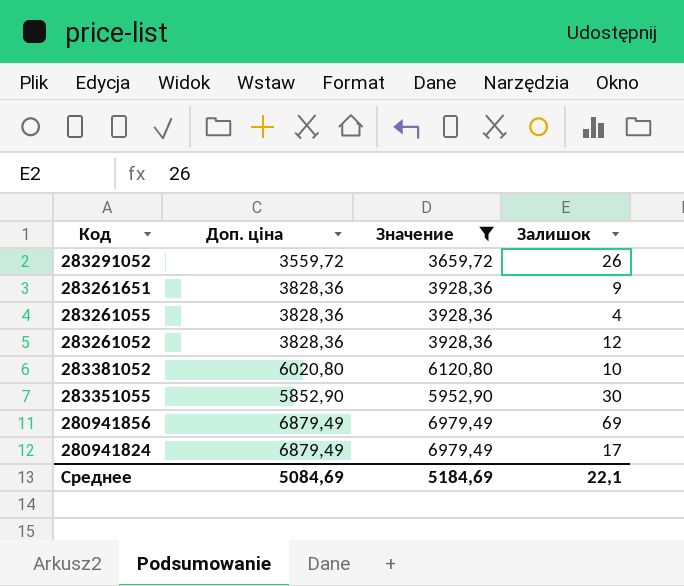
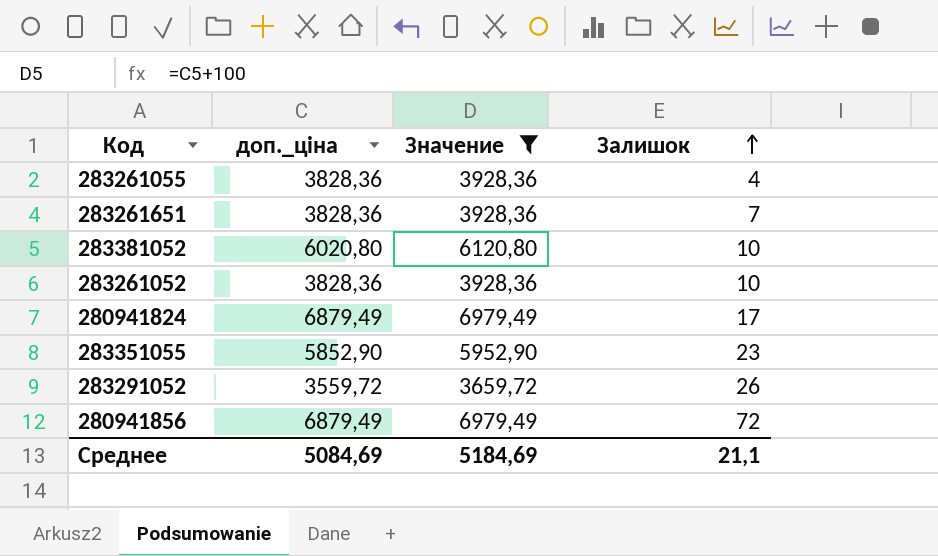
row order: none -> Залишок ascending
column name: Доп. ціна -> доп._ціна
283261651 | Залишок: 9 -> 7
283261052 | Залишок: 12 -> 10
283351055 | Залишок: 30 -> 23
280941856 | Залишок: 69 -> 72
Среднее | Залишок: 22,1 -> 21,1

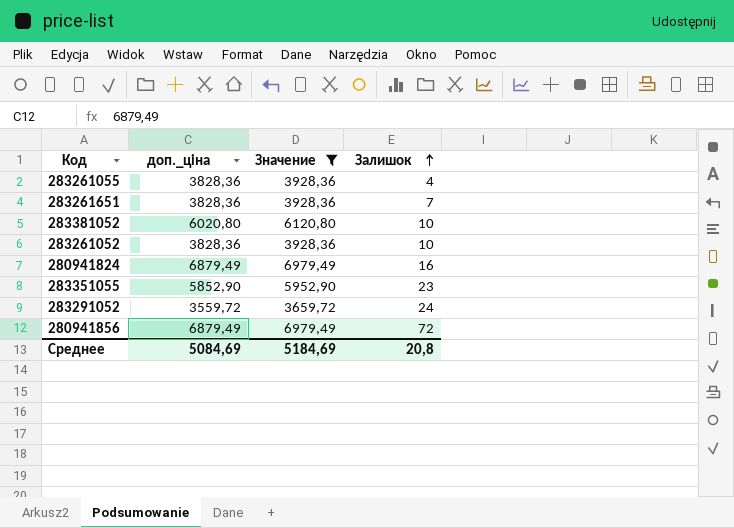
280941824 | Залишок: 17 -> 16
283291052 | Залишок: 26 -> 24
Среднее | Залишок: 21,1 -> 20,8

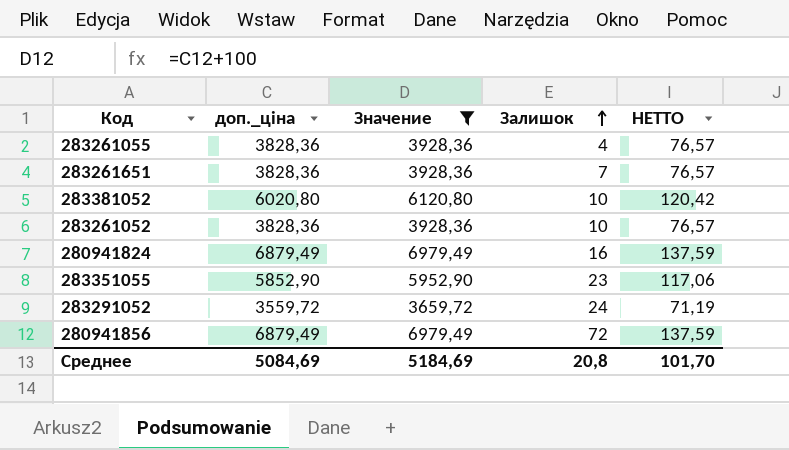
column НЕТТО | formula: none -> [доп._ціна] * 0,02

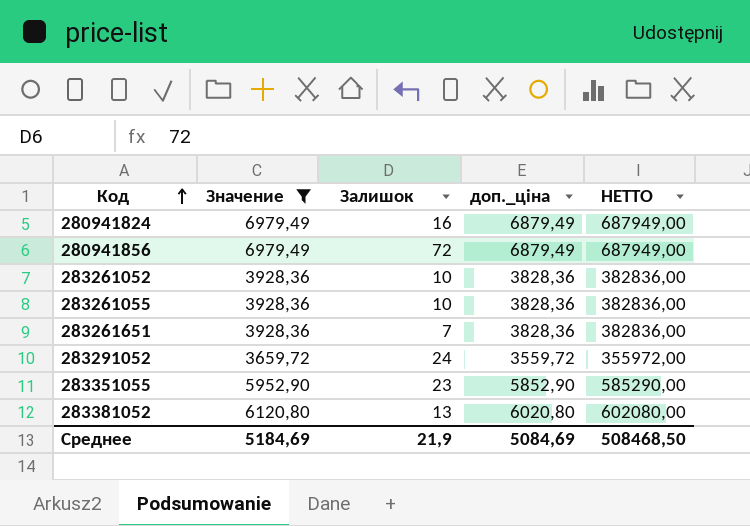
row order: Залишок ascending -> Код ascending
column доп._ціна | position: 2 -> 4
column НЕТТО | formula: [доп._ціна] * 0,02 -> [доп._ціна] * 100
283261055 | Залишок: 4 -> 10
283381052 | Залишок: 10 -> 13
Среднее | Залишок: 20,8 -> 21,9
Среднее | НЕТТО: 101,70 -> 508468,50

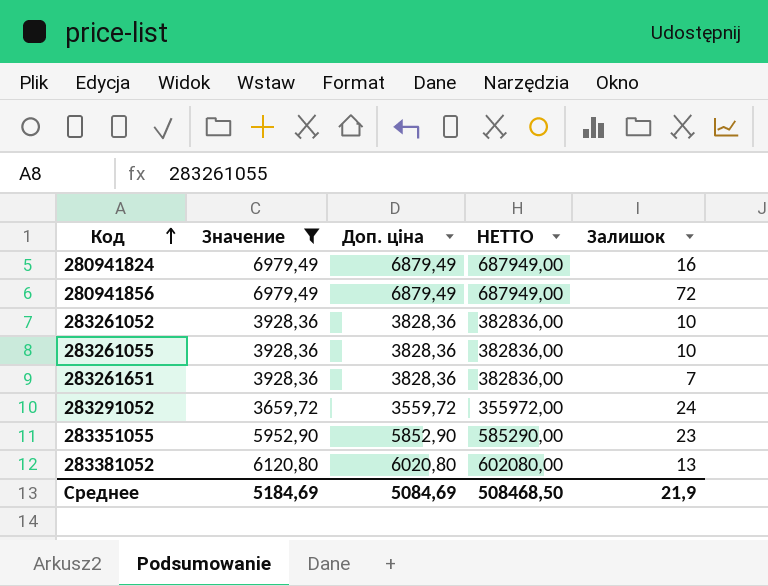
column name: доп._ціна -> Доп. ціна
column Залишок | position: 3 -> 5

